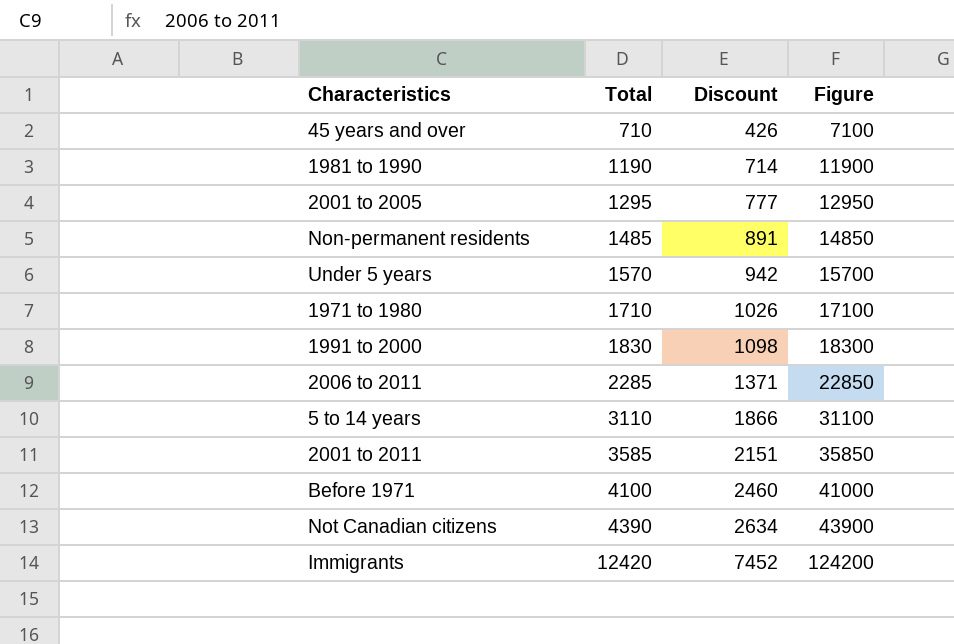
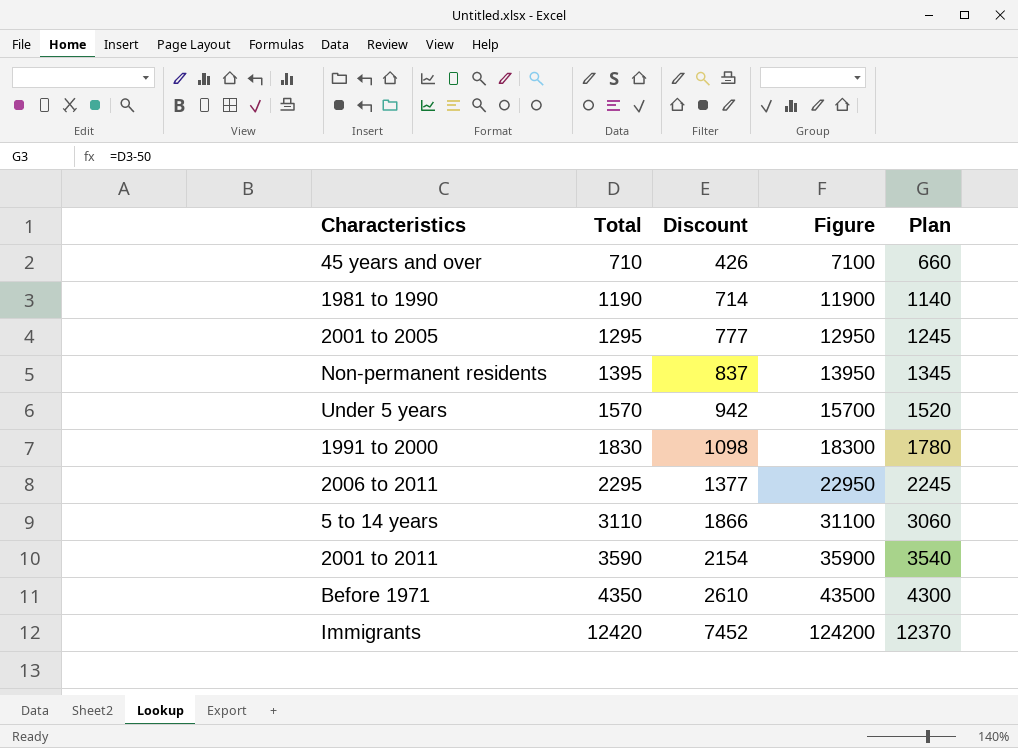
column Plan | formula: none -> [Total] - 50
row 1971 to 1980: 1710 | 1026 | 17100 -> none
row Not Canadian citizens: 4390 | 2634 | 43900 -> none
Non-permanent residents | Total: 1485 -> 1395
Non-permanent residents | Discount: 891 -> 837
Non-permanent residents | Figure: 14850 -> 13950
2006 to 2011 | Total: 2285 -> 2295
2006 to 2011 | Discount: 1371 -> 1377
2006 to 2011 | Figure: 22850 -> 22950
2001 to 2011 | Total: 3585 -> 3590
2001 to 2011 | Discount: 2151 -> 2154
2001 to 2011 | Figure: 35850 -> 35900
Before 1971 | Total: 4100 -> 4350
Before 1971 | Discount: 2460 -> 2610
Before 1971 | Figure: 41000 -> 43500

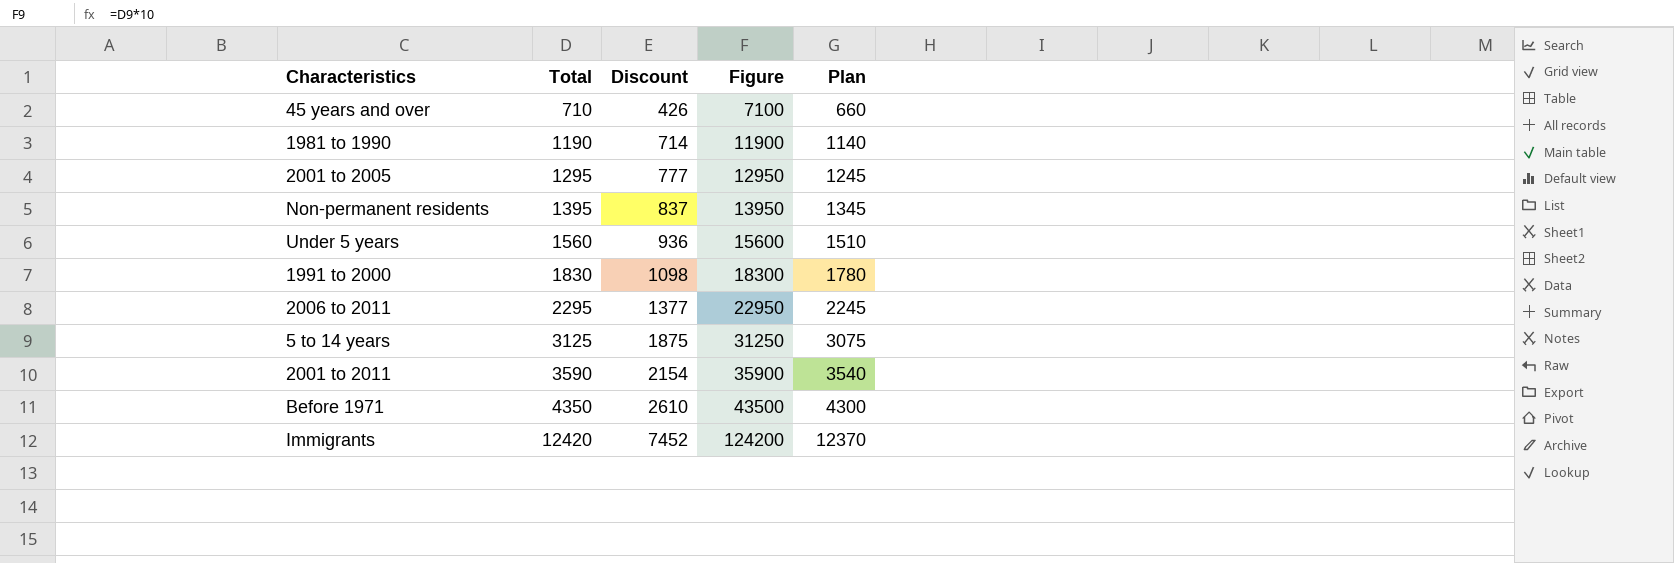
Under 5 years | Total: 1570 -> 1560
Under 5 years | Discount: 942 -> 936
Under 5 years | Figure: 15700 -> 15600
Under 5 years | Plan: 1520 -> 1510
5 to 14 years | Total: 3110 -> 3125
5 to 14 years | Discount: 1866 -> 1875
5 to 14 years | Figure: 31100 -> 31250
5 to 14 years | Plan: 3060 -> 3075

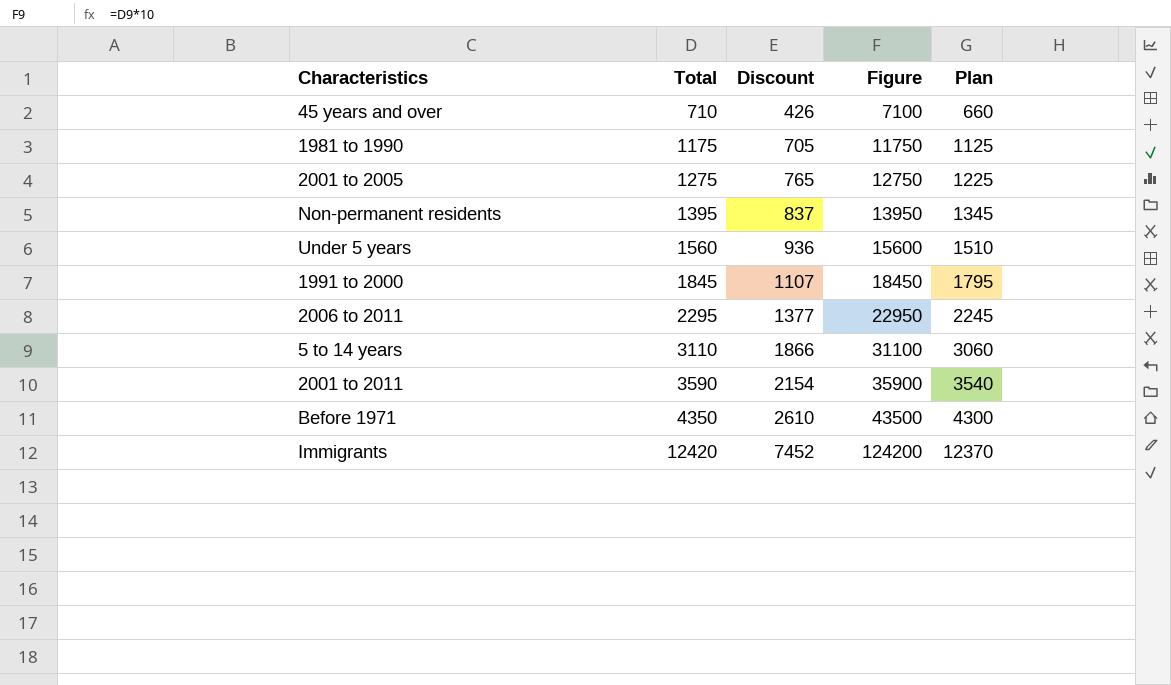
1981 to 1990 | Total: 1190 -> 1175
1981 to 1990 | Discount: 714 -> 705
1981 to 1990 | Figure: 11900 -> 11750
1981 to 1990 | Plan: 1140 -> 1125
2001 to 2005 | Total: 1295 -> 1275
2001 to 2005 | Discount: 777 -> 765
2001 to 2005 | Figure: 12950 -> 12750
2001 to 2005 | Plan: 1245 -> 1225
1991 to 2000 | Total: 1830 -> 1845
1991 to 2000 | Discount: 1098 -> 1107
1991 to 2000 | Figure: 18300 -> 18450
1991 to 2000 | Plan: 1780 -> 1795
5 to 14 years | Total: 3125 -> 3110
5 to 14 years | Discount: 1875 -> 1866
5 to 14 years | Figure: 31250 -> 31100
5 to 14 years | Plan: 3075 -> 3060

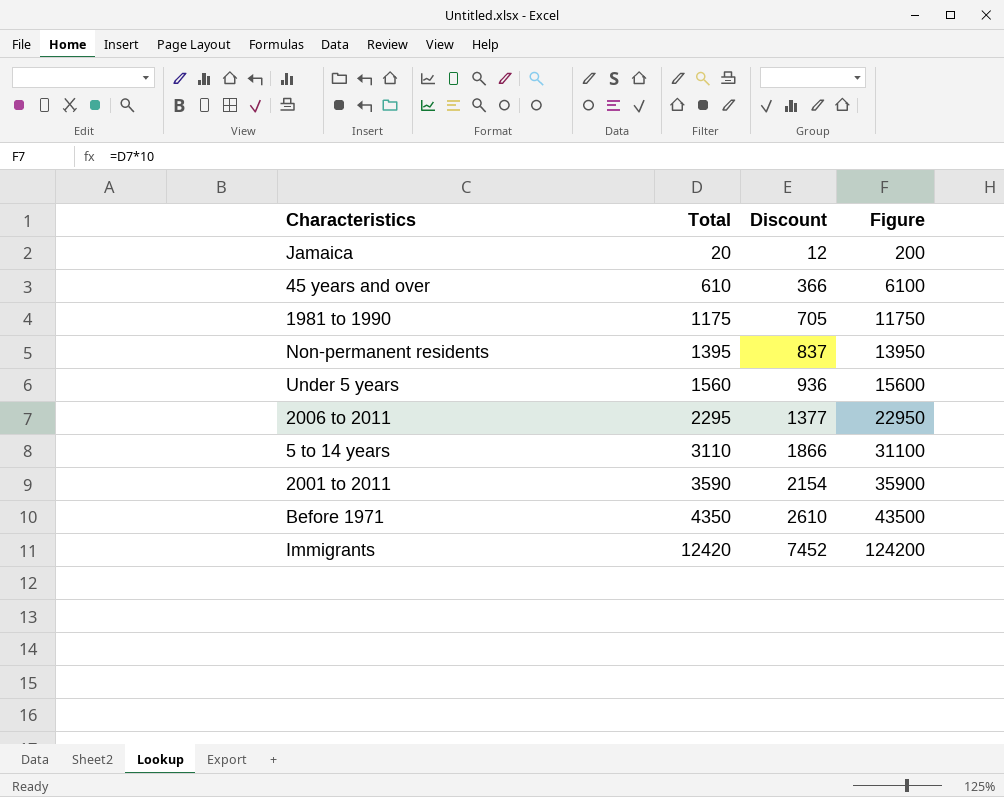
column Plan | formula: [Total] - 50 -> none
row 2001 to 2005: 1275 | 765 | 12750 | 1225 -> none
row 1991 to 2000: 1845 | 1107 | 18450 | 1795 -> none
row Jamaica: none -> 20 | 12 | 200
45 years and over | Total: 710 -> 610
45 years and over | Discount: 426 -> 366
45 years and over | Figure: 7100 -> 6100

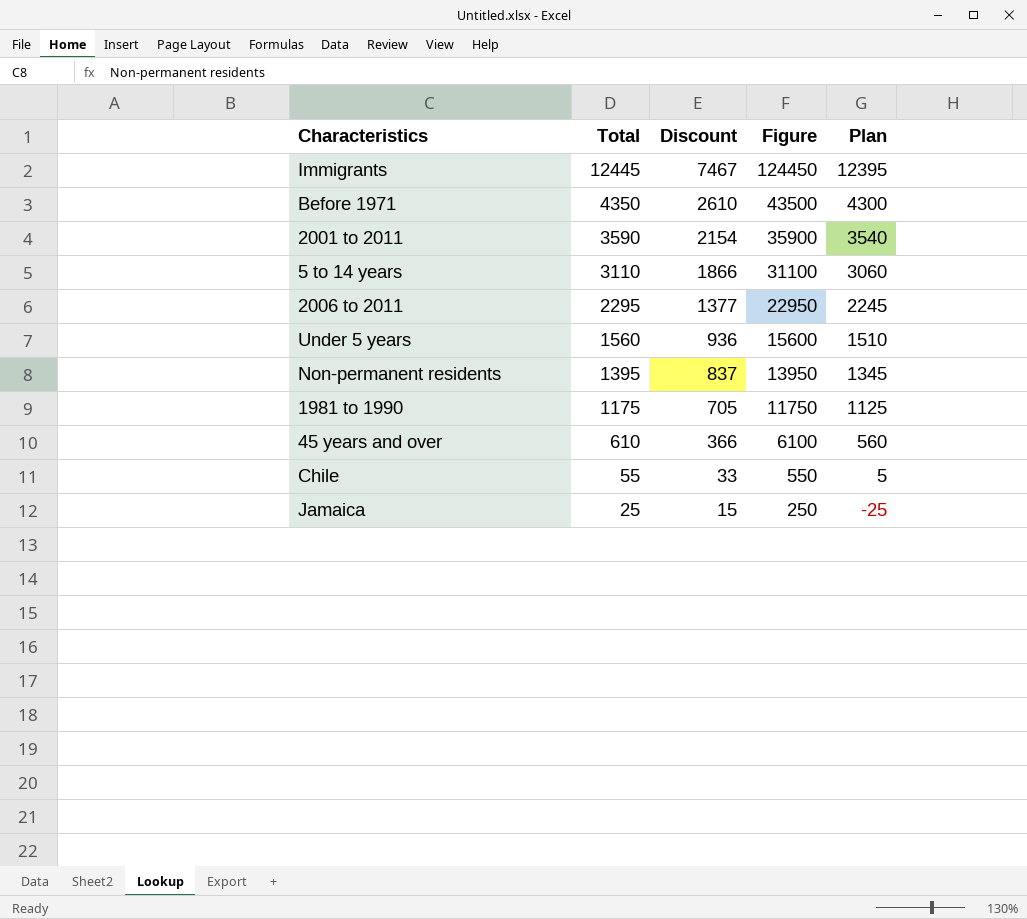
row order: Total ascending -> Total descending
column Plan | formula: none -> [Total] - 50
Immigrants | Total: 12420 -> 12445
Immigrants | Discount: 7452 -> 7467
Immigrants | Figure: 124200 -> 124450
row Chile: none -> 55 | 33 | 550 | 5
Jamaica | Total: 20 -> 25
Jamaica | Discount: 12 -> 15
Jamaica | Figure: 200 -> 250

